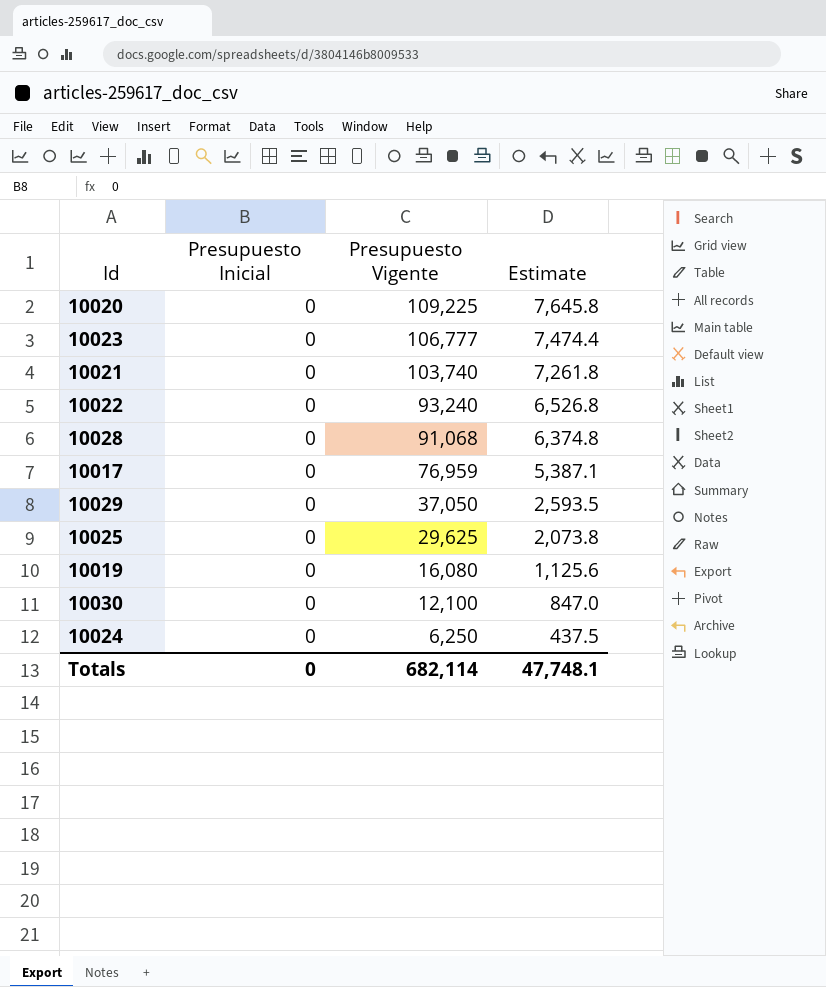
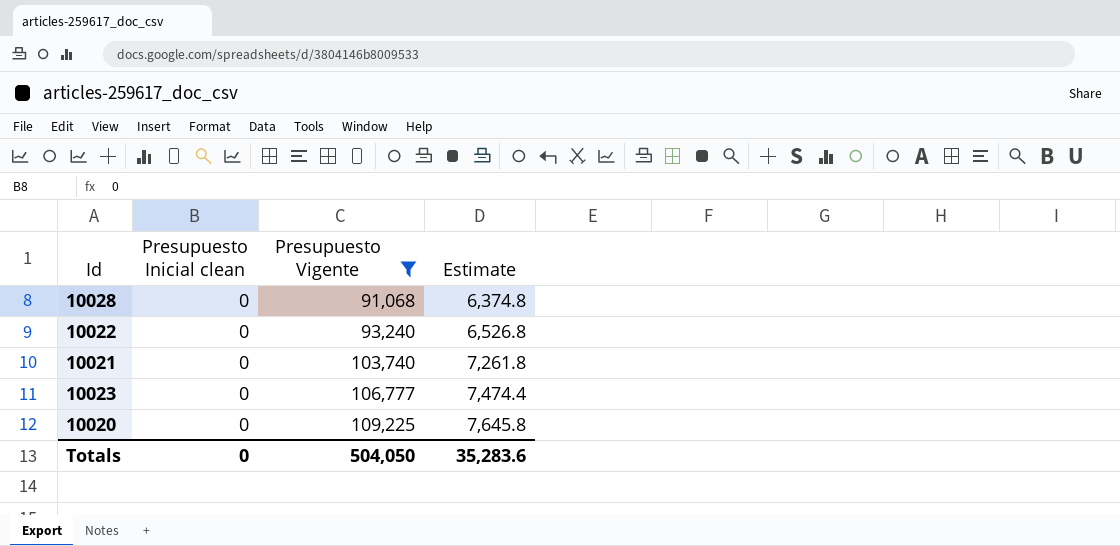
filter: none -> Presupuesto Vigente >= 91,068
row order: Presupuesto Vigente descending -> Presupuesto Vigente ascending
column name: Presupuesto Inicial -> Presupuesto Inicial clean
Totals | Presupuesto Vigente: 682,114 -> 504,050
Totals | Estimate: 47,748.1 -> 35,283.6

